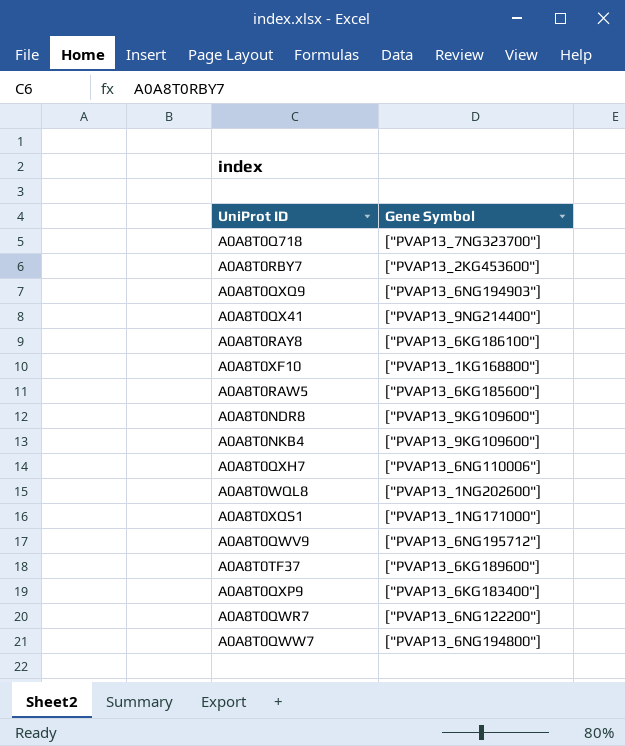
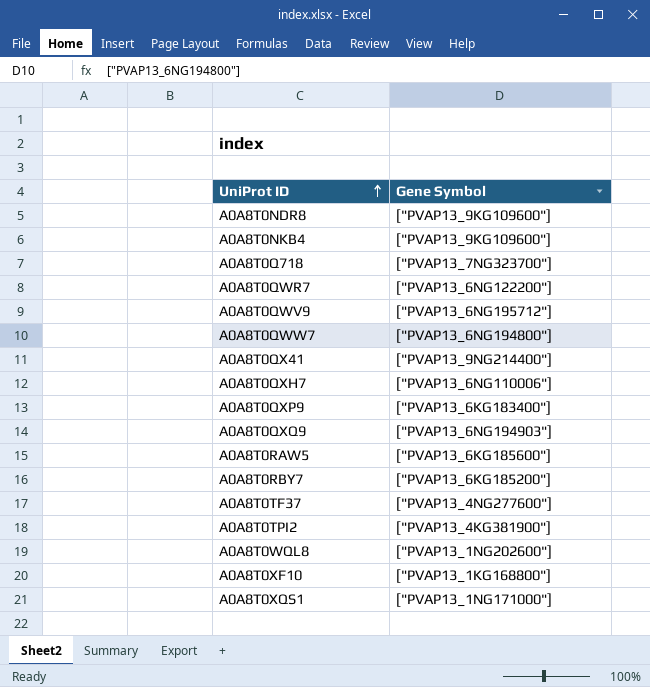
row order: none -> UniProt ID ascending
row A0A8T0RAY8: ["PVAP13_6KG186100"] -> none
A0A8T0RBY7 | Gene Symbol: ["PVAP13_2KG453600"] -> ["PVAP13_6KG185200"]
A0A8T0TF37 | Gene Symbol: ["PVAP13_6KG189600"] -> ["PVAP13_4NG277600"]
row A0A8T0TPI2: none -> ["PVAP13_4KG381900"]

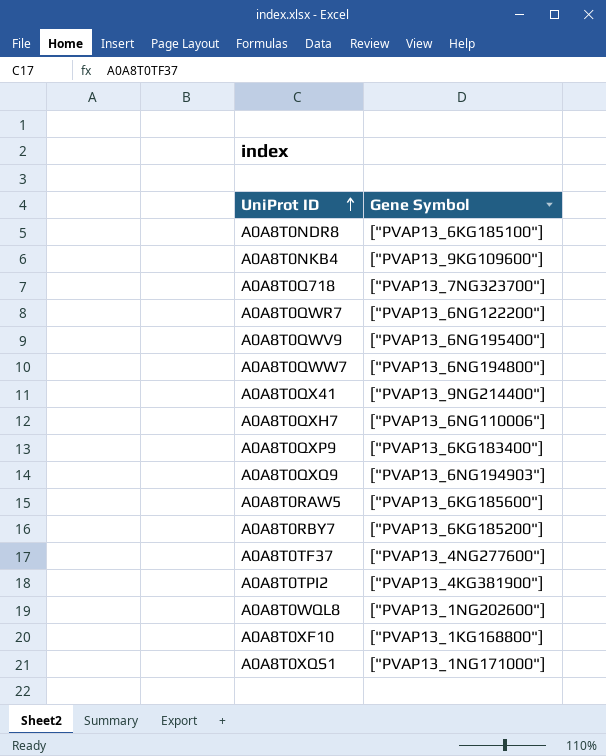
A0A8T0NDR8 | Gene Symbol: ["PVAP13_9KG109600"] -> ["PVAP13_6KG185100"]
A0A8T0QWV9 | Gene Symbol: ["PVAP13_6NG195712"] -> ["PVAP13_6NG195400"]

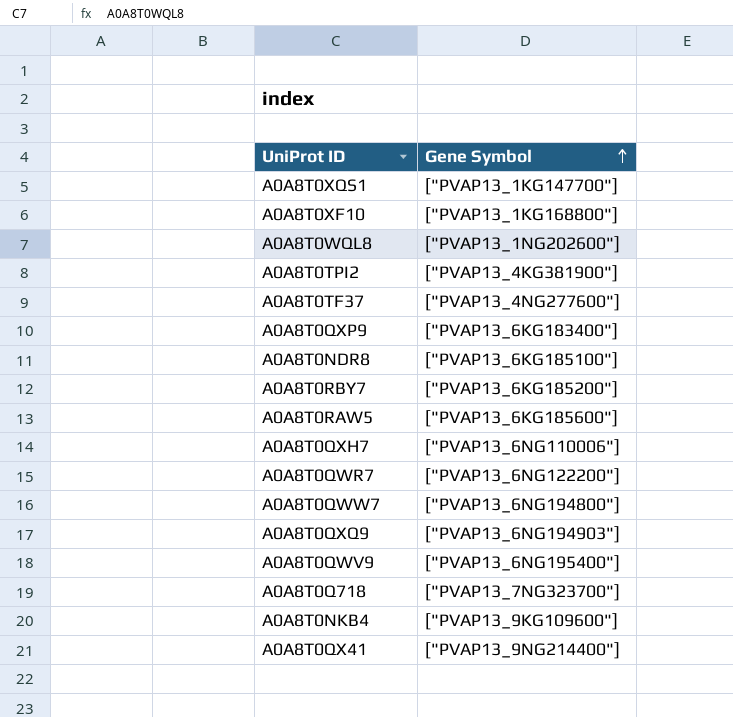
row order: UniProt ID ascending -> Gene Symbol ascending
A0A8T0XQS1 | Gene Symbol: ["PVAP13_1NG171000"] -> ["PVAP13_1KG147700"]

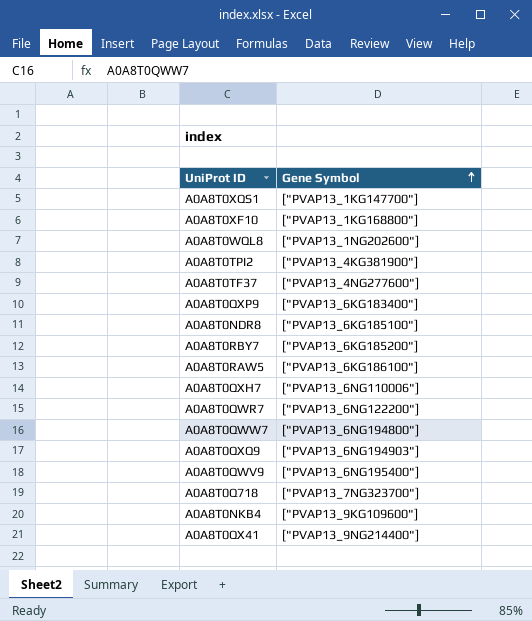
A0A8T0RAW5 | Gene Symbol: ["PVAP13_6KG185600"] -> ["PVAP13_6KG186100"]

